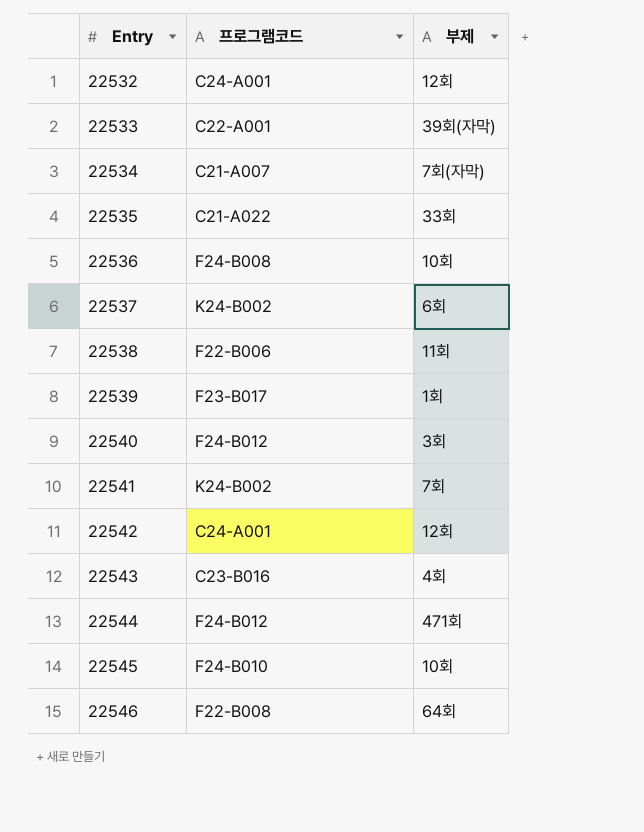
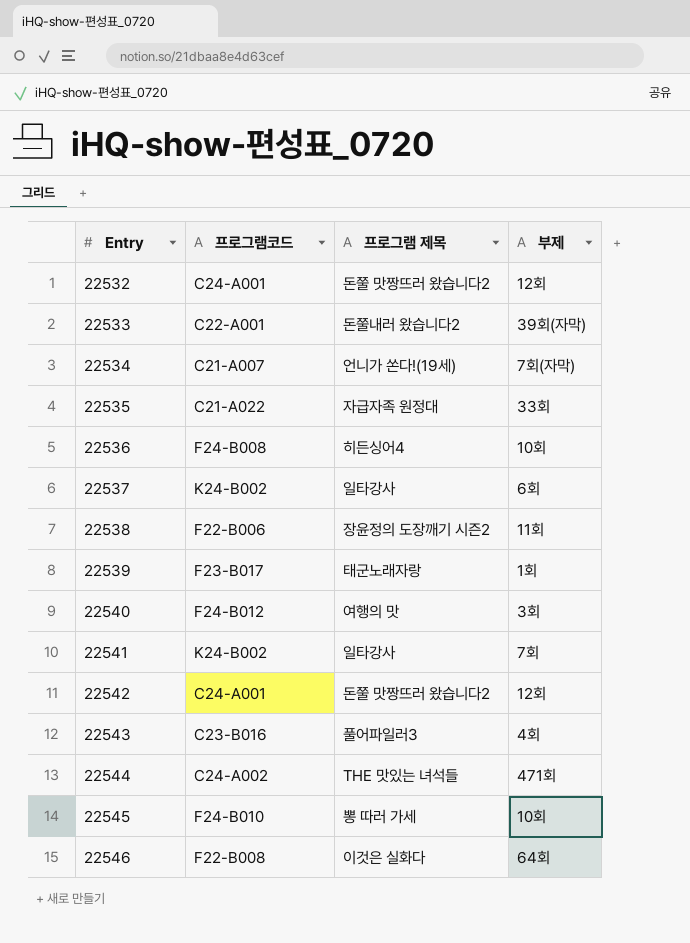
column 프로그램 제목 | position: none -> 3
22544 | 프로그램코드: F24-B012 -> C24-A002

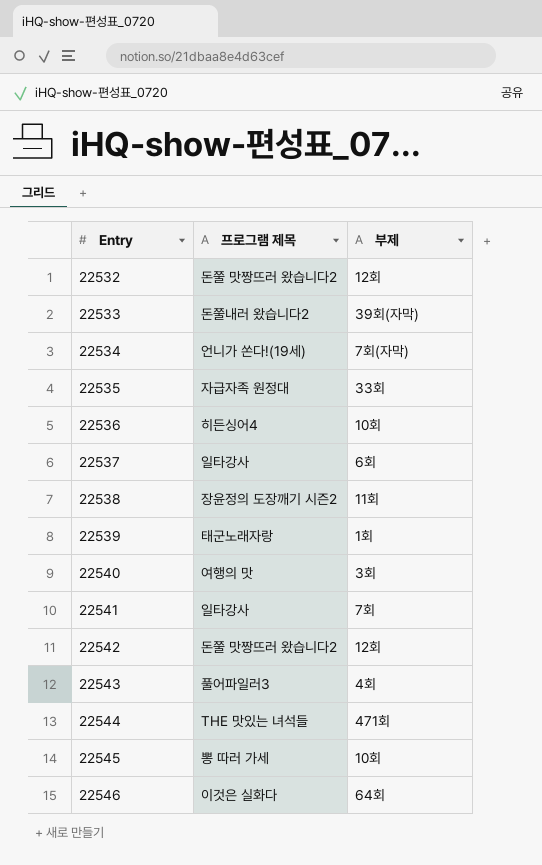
column 프로그램코드 | position: 2 -> none

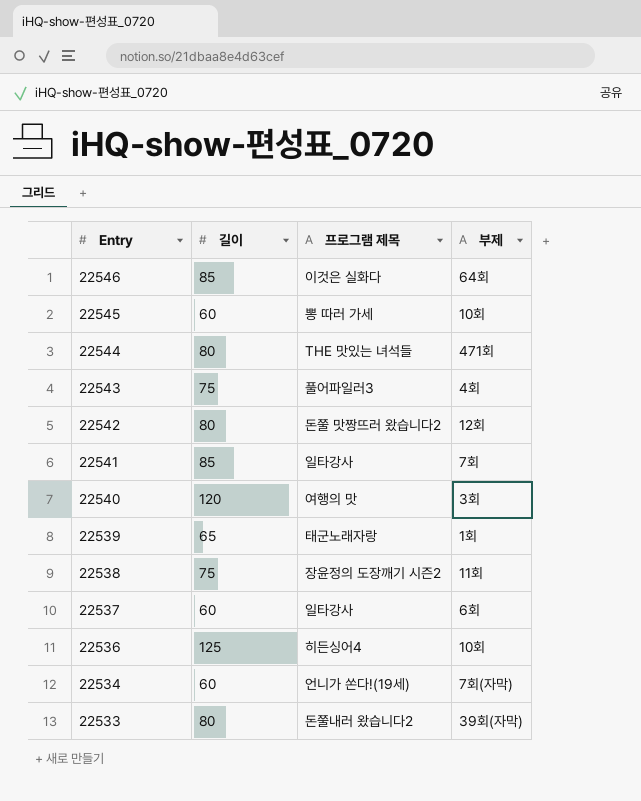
row order: Entry ascending -> Entry descending
column 길이 | position: none -> 2
row 22532: 돈쭐 맛짱뜨러 왔습니다2 | 12회 -> none
row 22535: 자급자족 원정대 | 33회 -> none

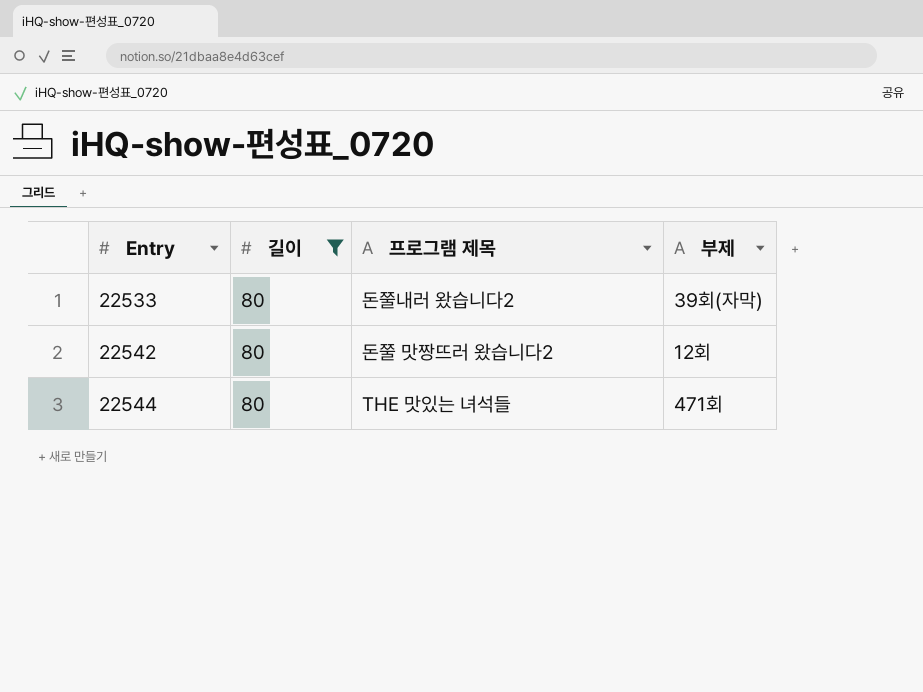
filter: none -> 길이 = 80
row order: Entry descending -> Entry ascending

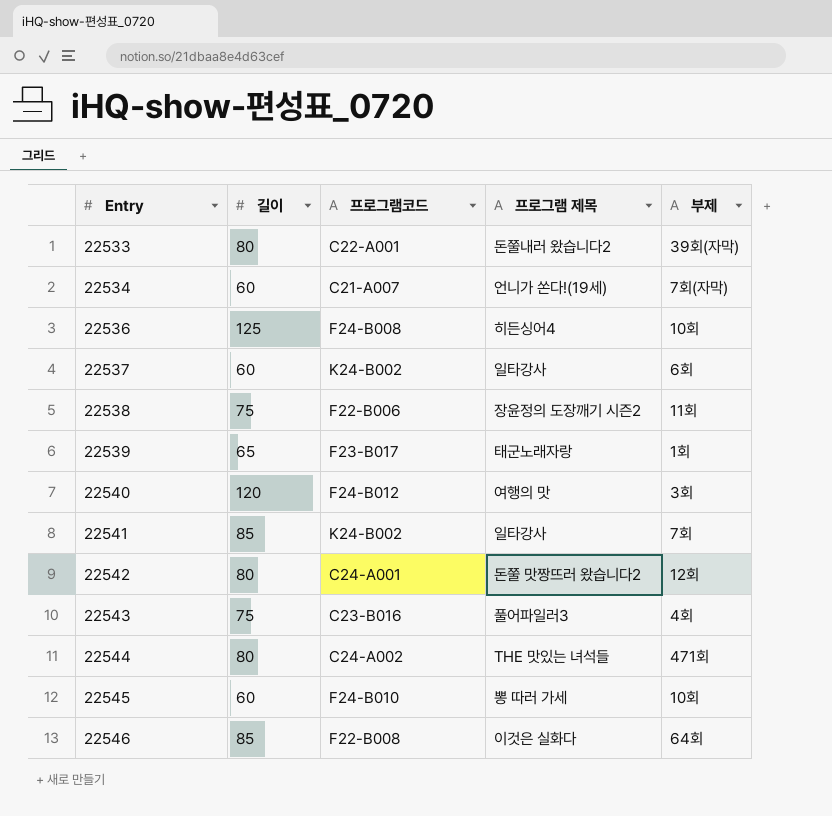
filter: 길이 = 80 -> none
column 프로그램코드 | position: none -> 3

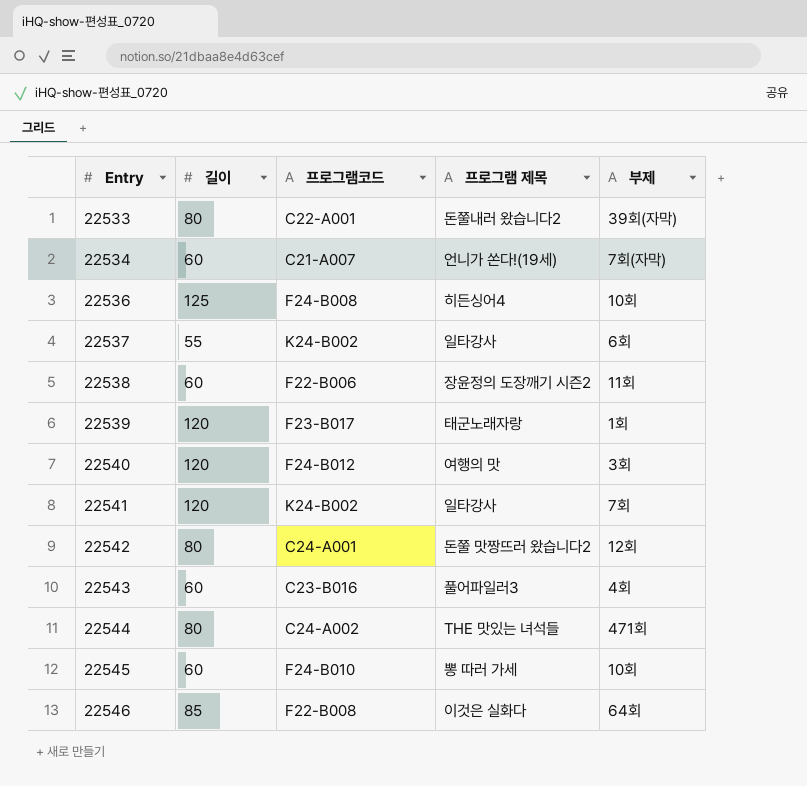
22537 | 길이: 60 -> 55
22538 | 길이: 75 -> 60
22539 | 길이: 65 -> 120
22541 | 길이: 85 -> 120
22543 | 길이: 75 -> 60

